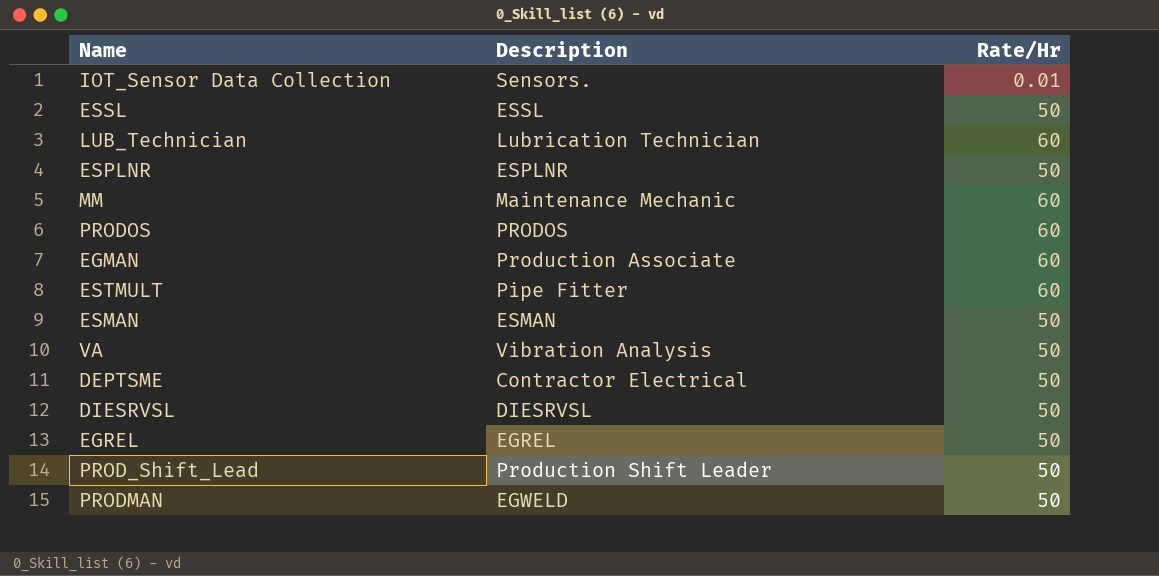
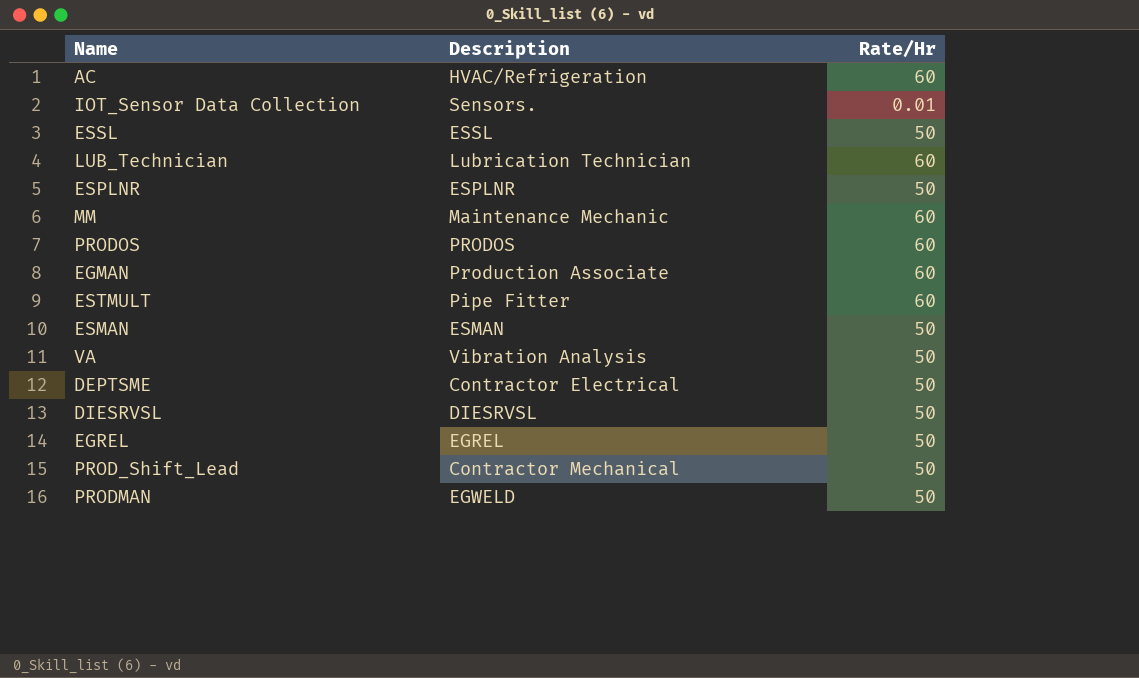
row AC: none -> HVAC/Refrigeration | 60
PROD_Shift_Lead | Description: Production Shift Leader -> Contractor Mechanical

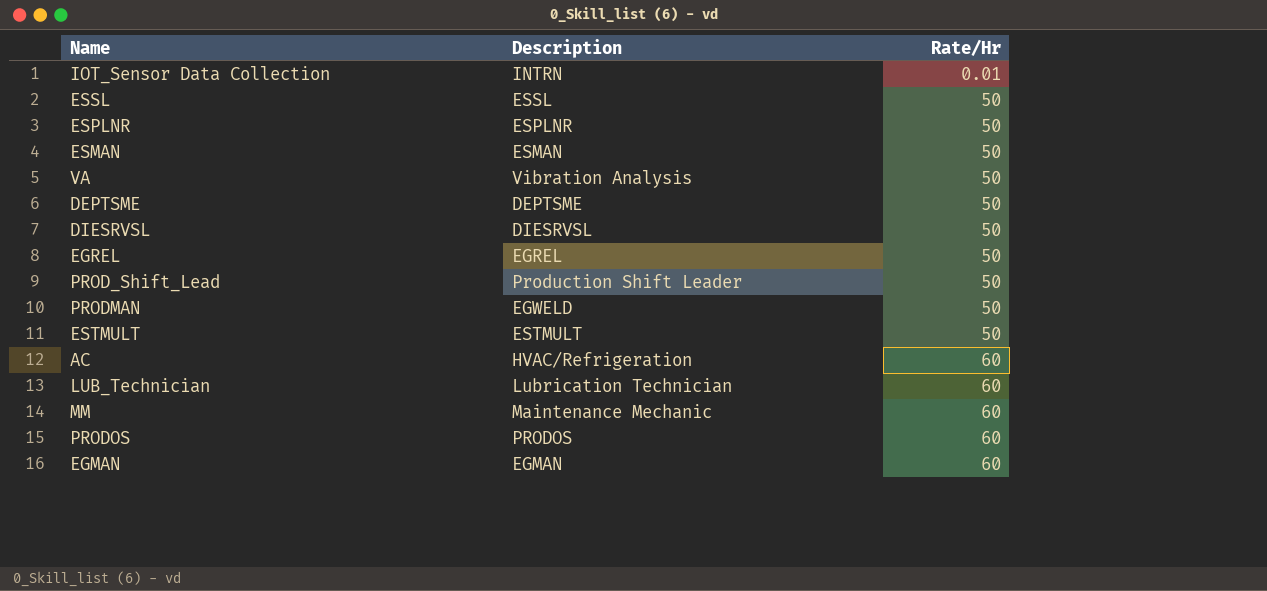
row order: none -> Rate/Hr ascending
IOT_Sensor Data Collection | Description: Sensors. -> INTRN
DEPTSME | Description: Contractor Electrical -> DEPTSME
PROD_Shift_Lead | Description: Contractor Mechanical -> Production Shift Leader
ESTMULT | Description: Pipe Fitter -> ESTMULT
ESTMULT | Rate/Hr: 60 -> 50
EGMAN | Description: Production Associate -> EGMAN

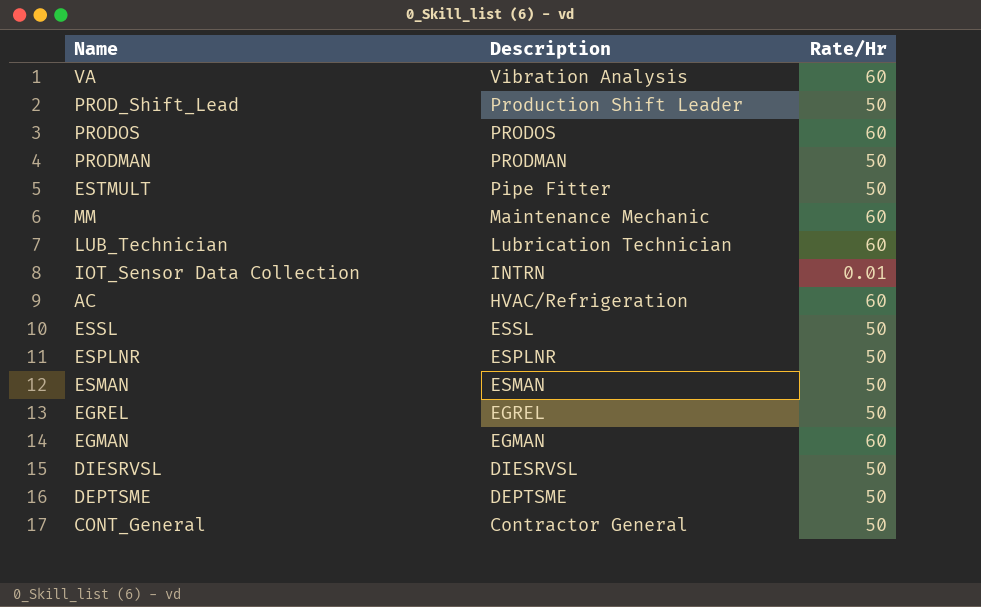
row order: Rate/Hr ascending -> Description descending
VA | Rate/Hr: 50 -> 60
PRODMAN | Description: EGWELD -> PRODMAN
ESTMULT | Description: ESTMULT -> Pipe Fitter
row CONT_General: none -> Contractor General | 50

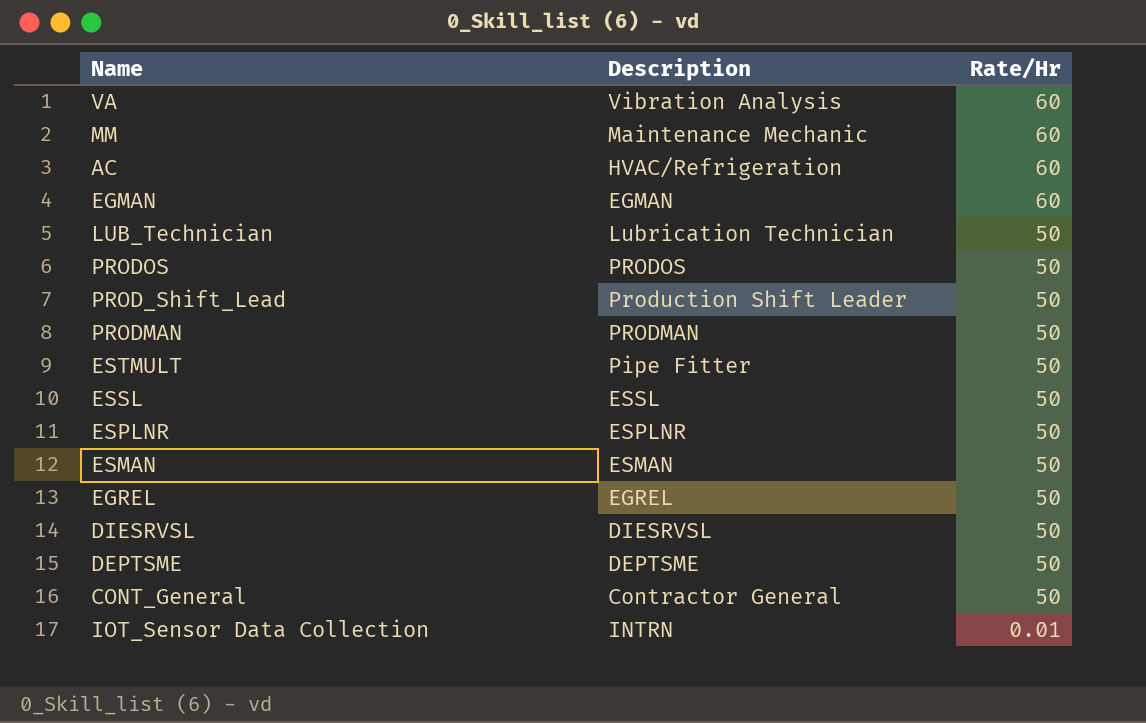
row order: Description descending -> Rate/Hr descending
LUB_Technician | Rate/Hr: 60 -> 50
PRODOS | Rate/Hr: 60 -> 50

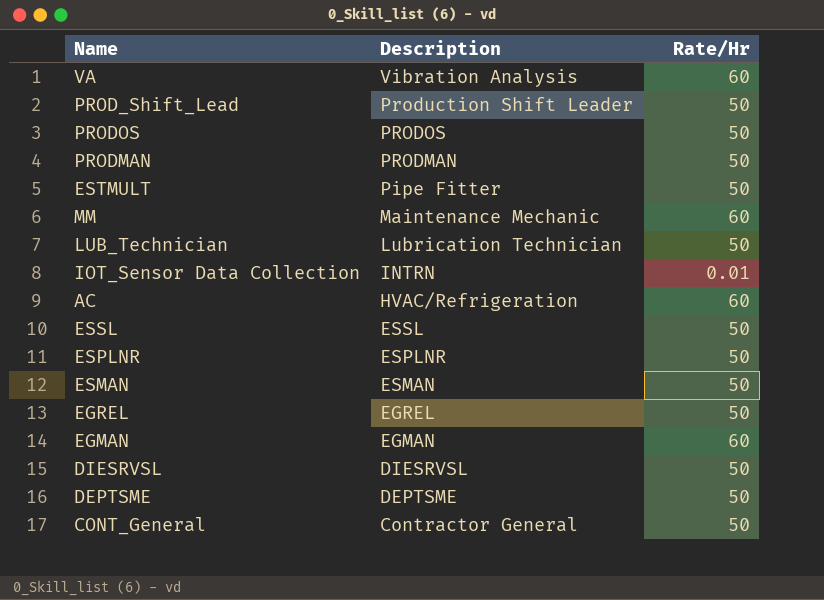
row order: Rate/Hr descending -> Description descending

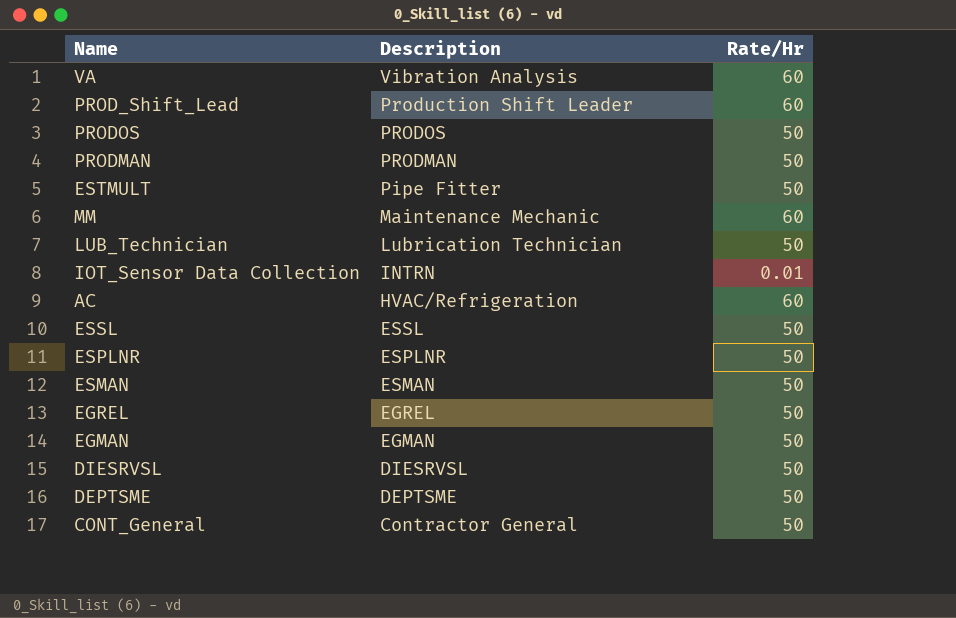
PROD_Shift_Lead | Rate/Hr: 50 -> 60
EGMAN | Rate/Hr: 60 -> 50

